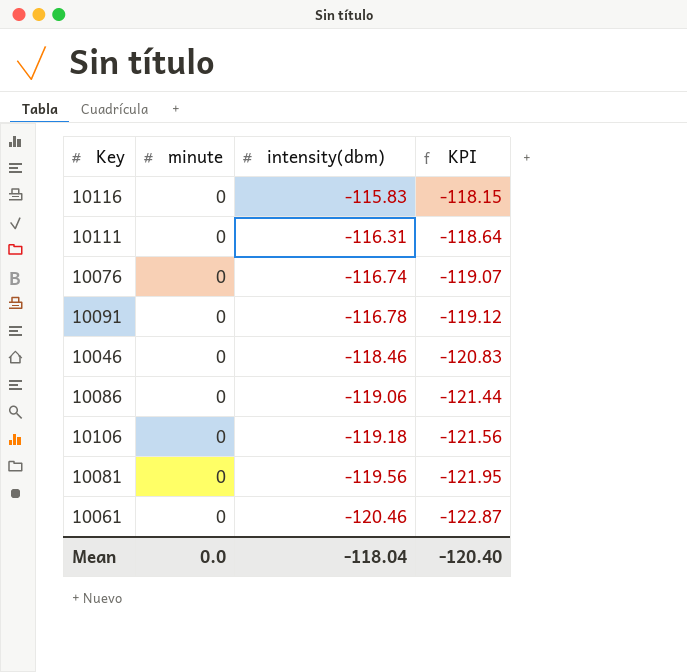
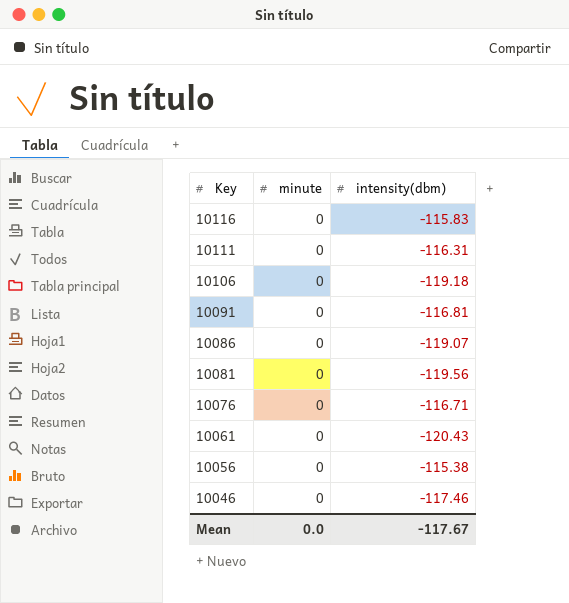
row order: intensity(dbm) descending -> Key descending
column KPI | formula: [intensity(dbm)] * 1.02 -> none
10091 | intensity(dbm): -116.78 -> -116.81
10086 | intensity(dbm): -119.06 -> -119.07
10076 | intensity(dbm): -116.74 -> -116.71
10061 | intensity(dbm): -120.46 -> -120.43
row 10056: none -> 0 | -115.38
10046 | intensity(dbm): -118.46 -> -117.46
Mean | intensity(dbm): -118.04 -> -117.67

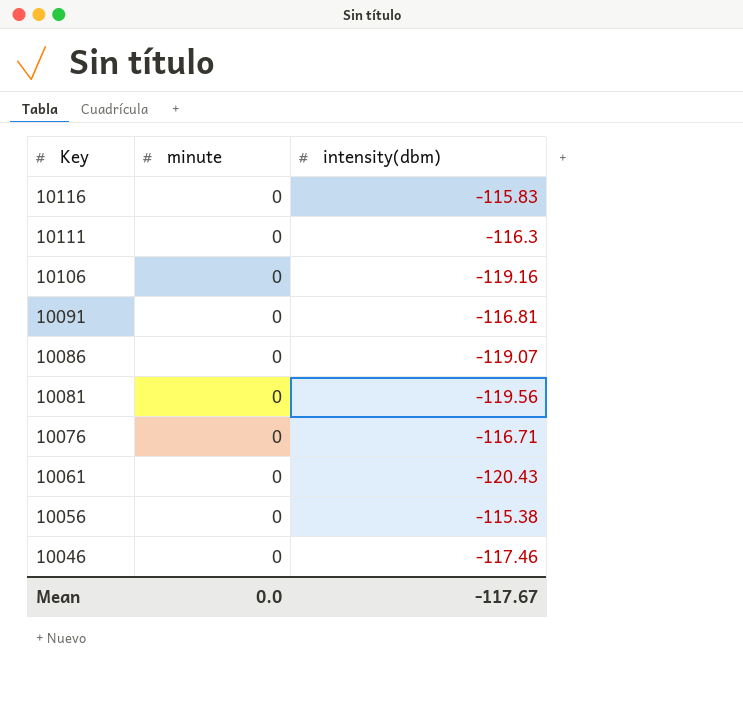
10111 | intensity(dbm): -116.31 -> -116.3
10106 | intensity(dbm): -119.18 -> -119.16

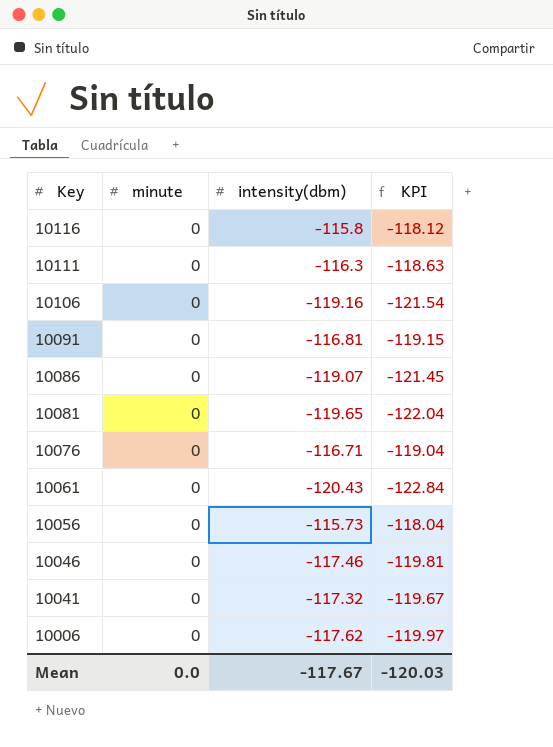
column KPI | formula: none -> [intensity(dbm)] * 1.02
10116 | intensity(dbm): -115.83 -> -115.8
10081 | intensity(dbm): -119.56 -> -119.65
10056 | intensity(dbm): -115.38 -> -115.73
row 10041: none -> 0 | -117.32 | -119.67
row 10006: none -> 0 | -117.62 | -119.97

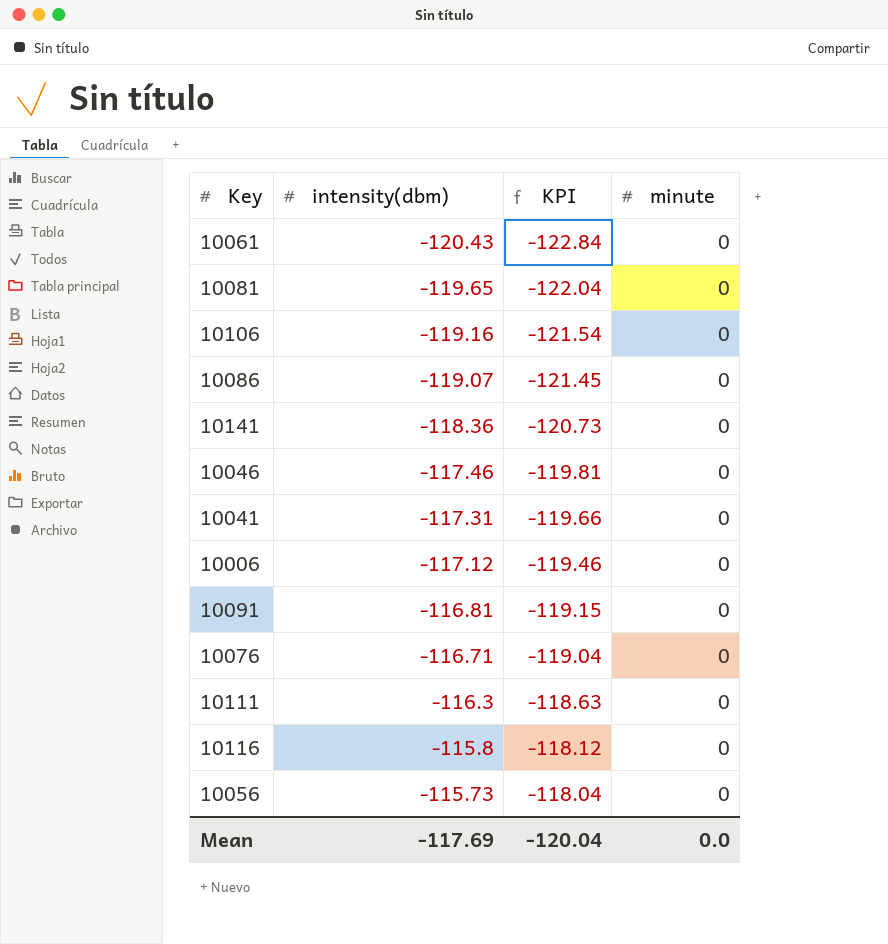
row order: Key descending -> intensity(dbm) ascending
column minute | position: 2 -> 4
row 10141: none -> -118.36 | -120.73 | 0
10041 | intensity(dbm): -117.32 -> -117.31
10041 | KPI: -119.67 -> -119.66
10006 | intensity(dbm): -117.62 -> -117.12
10006 | KPI: -119.97 -> -119.46
Mean | intensity(dbm): -117.67 -> -117.69
Mean | KPI: -120.03 -> -120.04

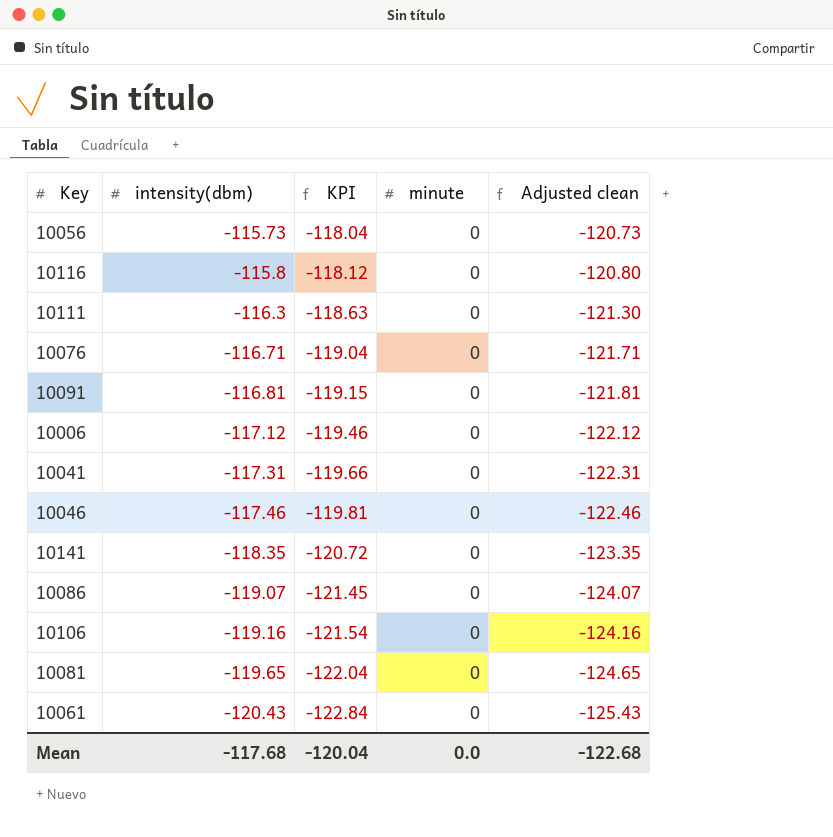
row order: intensity(dbm) ascending -> intensity(dbm) descending
column Adjusted clean | formula: none -> [intensity(dbm)] - 5
10141 | intensity(dbm): -118.36 -> -118.35
10141 | KPI: -120.73 -> -120.72
Mean | intensity(dbm): -117.69 -> -117.68

